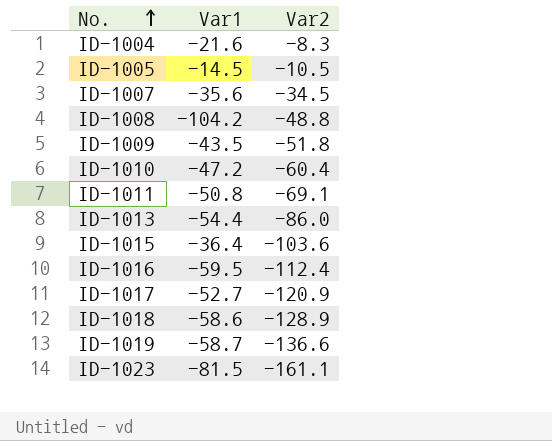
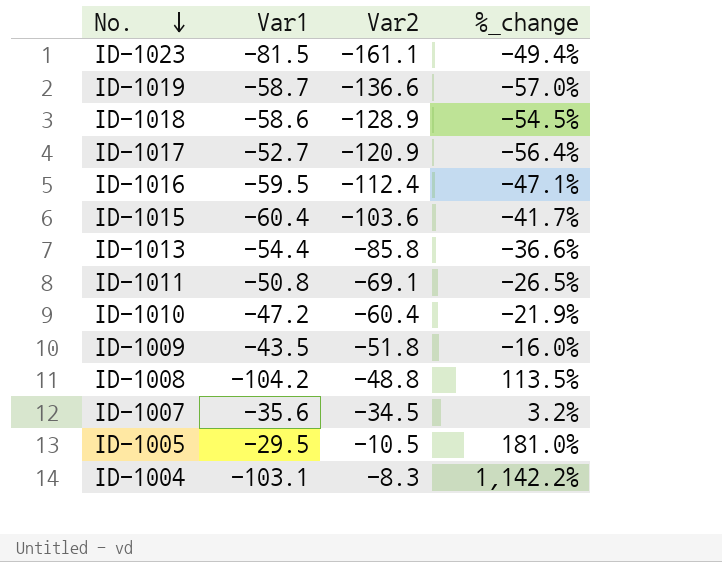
row order: No. ascending -> No. descending
column %_change | formula: none -> ([Var1] - [Var2]) / [Var2]
ID-1015 | Var1: -36.4 -> -60.4
ID-1013 | Var2: -86.0 -> -85.8
ID-1005 | Var1: -14.5 -> -29.5
ID-1004 | Var1: -21.6 -> -103.1

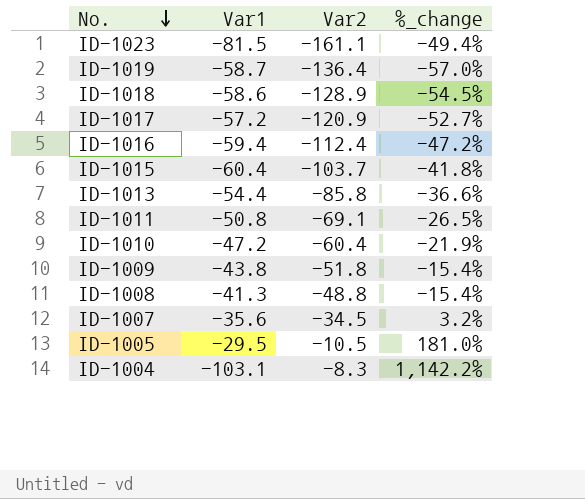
ID-1019 | Var2: -136.6 -> -136.4
ID-1017 | Var1: -52.7 -> -57.2
ID-1017 | %_change: -56.4% -> -52.7%
ID-1016 | Var1: -59.5 -> -59.4
ID-1016 | %_change: -47.1% -> -47.2%
ID-1015 | Var2: -103.6 -> -103.7
ID-1015 | %_change: -41.7% -> -41.8%
ID-1009 | Var1: -43.5 -> -43.8
ID-1009 | %_change: -16.0% -> -15.4%
ID-1008 | Var1: -104.2 -> -41.3
ID-1008 | %_change: 113.5% -> -15.4%

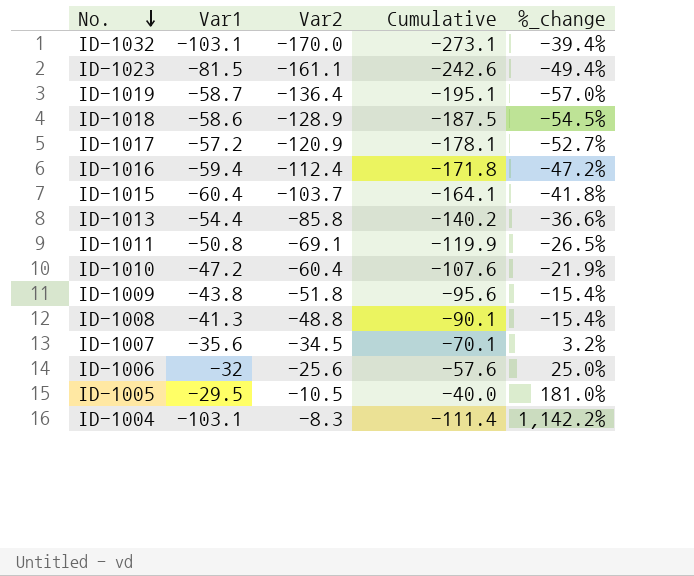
column Cumulative | formula: none -> [Var1] + [Var2]
row ID-1032: none -> -103.1 | -170.0 | -273.1 | -39.4%
row ID-1006: none -> -32 | -25.6 | -57.6 | 25.0%

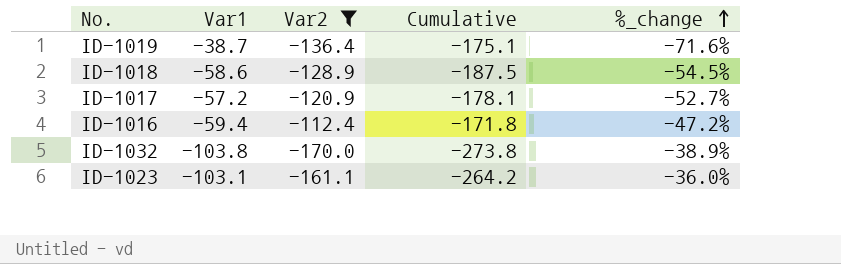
filter: none -> Var2 <= -112.4
row order: No. descending -> %_change ascending
ID-1019 | Var1: -58.7 -> -38.7
ID-1019 | Cumulative: -195.1 -> -175.1
ID-1019 | %_change: -57.0% -> -71.6%
ID-1032 | Var1: -103.1 -> -103.8
ID-1032 | Cumulative: -273.1 -> -273.8
ID-1032 | %_change: -39.4% -> -38.9%
ID-1023 | Var1: -81.5 -> -103.1
ID-1023 | Cumulative: -242.6 -> -264.2
ID-1023 | %_change: -49.4% -> -36.0%

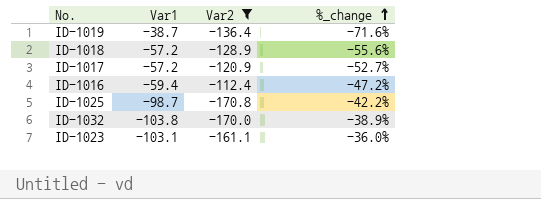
column Cumulative | formula: [Var1] + [Var2] -> none
ID-1018 | Var1: -58.6 -> -57.2
ID-1018 | %_change: -54.5% -> -55.6%
row ID-1025: none -> -98.7 | -170.8 | -42.2%

